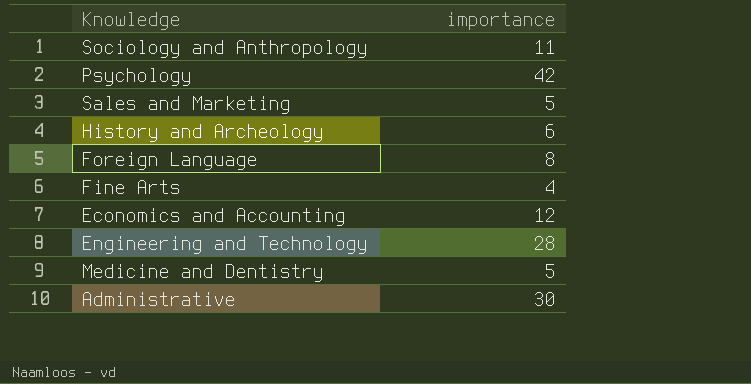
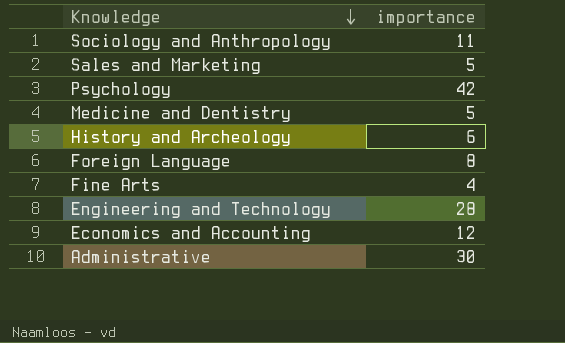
row order: none -> Knowledge descending

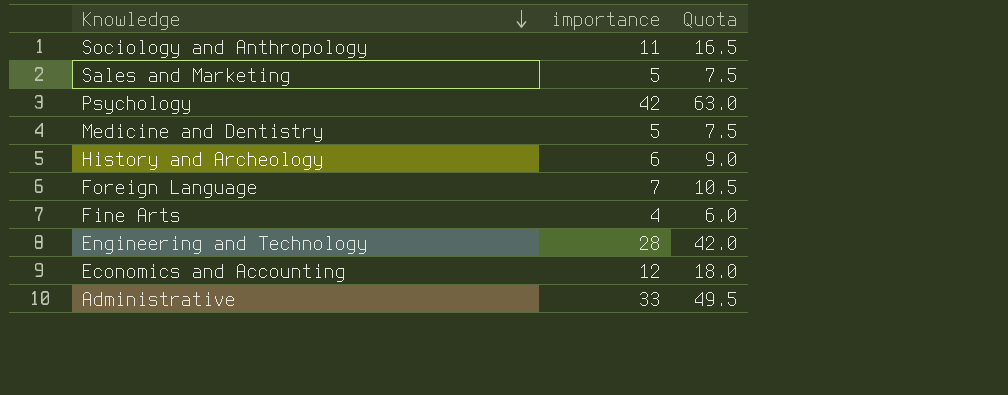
column Quota | formula: none -> [importance] * 1.5
Foreign Language | importance: 8 -> 7
Administrative | importance: 30 -> 33

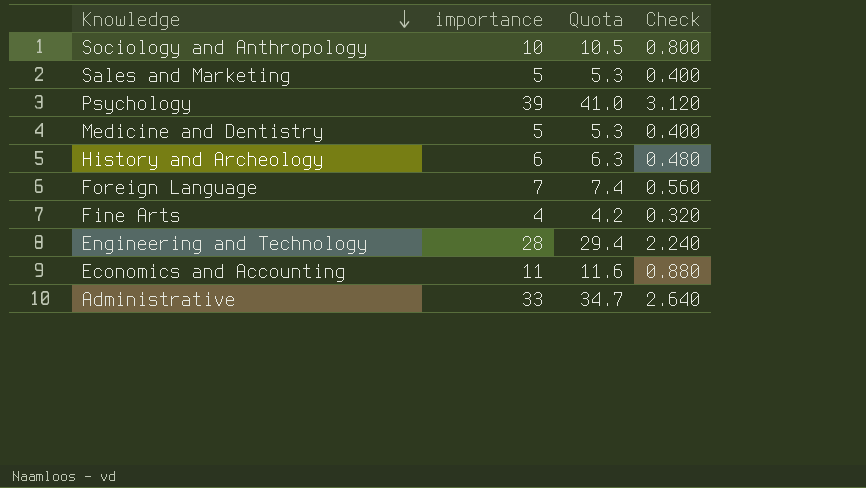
column Quota | formula: [importance] * 1.5 -> [importance] * 1.05
column Check | formula: none -> [importance] * 0.08
Sociology and Anthropology | importance: 11 -> 10
Psychology | importance: 42 -> 39
Economics and Accounting | importance: 12 -> 11

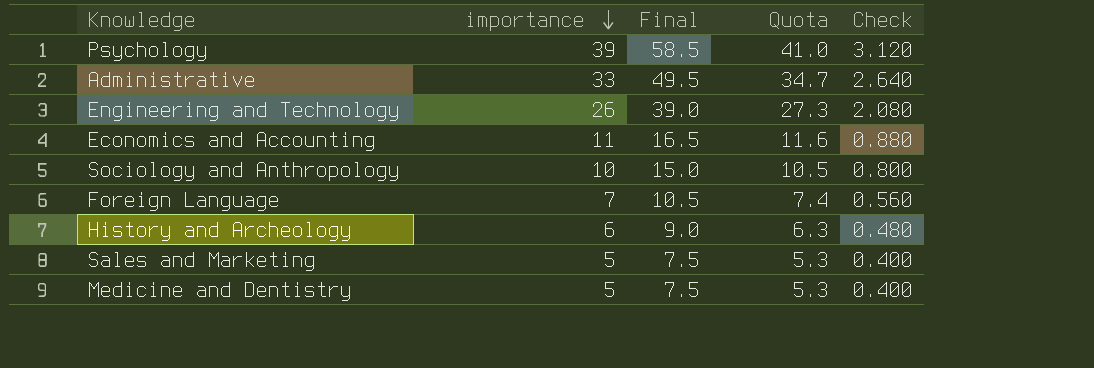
row order: Knowledge descending -> importance descending
column Final | formula: none -> [importance] * 1.5
row Fine Arts: 4 | 4.2 | 0.320 -> none
Engineering and Technology | importance: 28 -> 26
Engineering and Technology | Quota: 29.4 -> 27.3
Engineering and Technology | Check: 2.240 -> 2.080

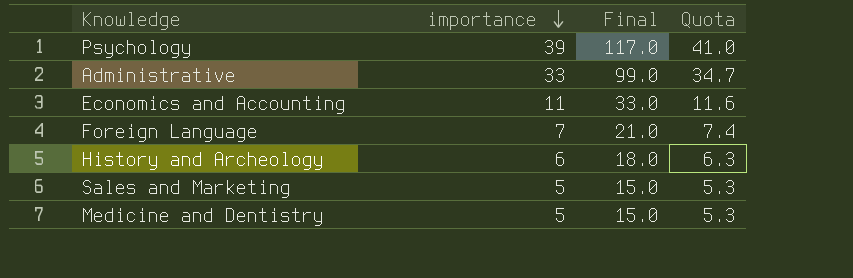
column Check | formula: [importance] * 0.08 -> none
column Final | formula: [importance] * 1.5 -> [importance] * 3
row Engineering and Technology: 26 | 39.0 | 27.3 | 2.080 -> none
row Sociology and Anthropology: 10 | 15.0 | 10.5 | 0.800 -> none

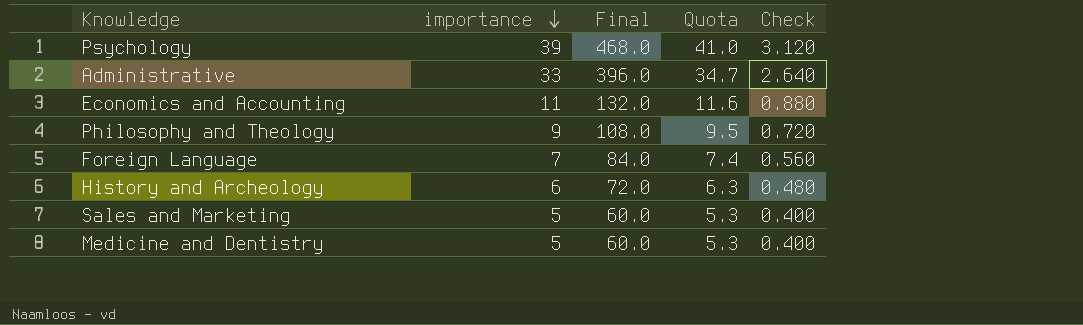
column Final | formula: [importance] * 3 -> [importance] * 12
column Check | formula: none -> [importance] * 0.08
row Philosophy and Theology: none -> 9 | 108.0 | 9.5 | 0.720

